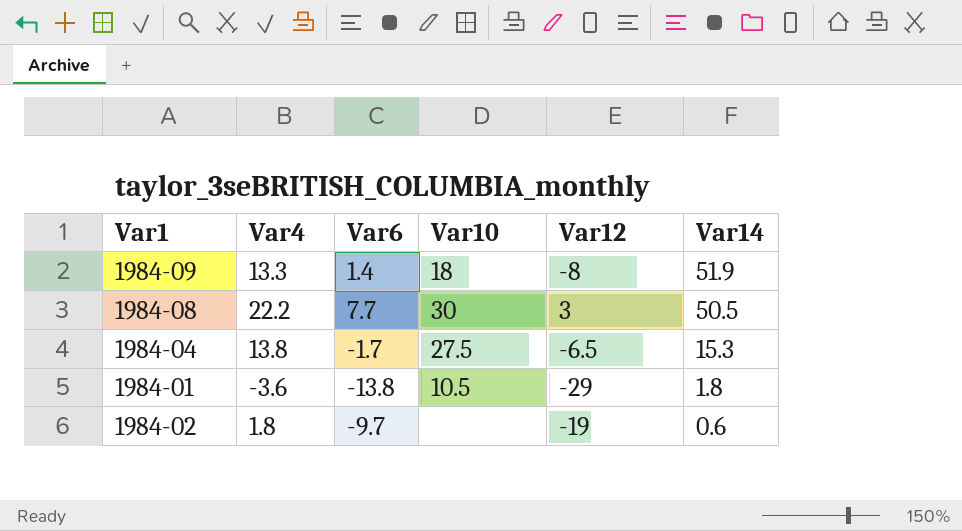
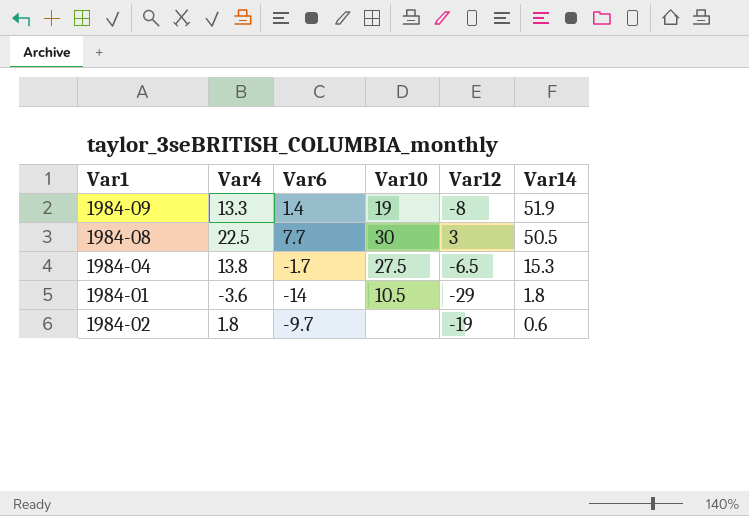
1984-09 | Var10: 18 -> 19
1984-08 | Var4: 22.2 -> 22.5
1984-01 | Var6: -13.8 -> -14

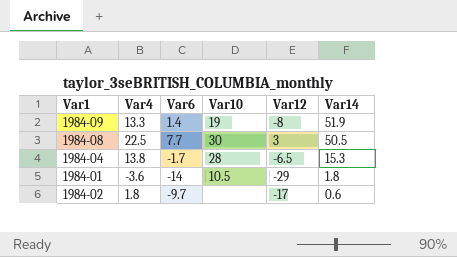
1984-04 | Var10: 27.5 -> 28
1984-02 | Var12: -19 -> -17

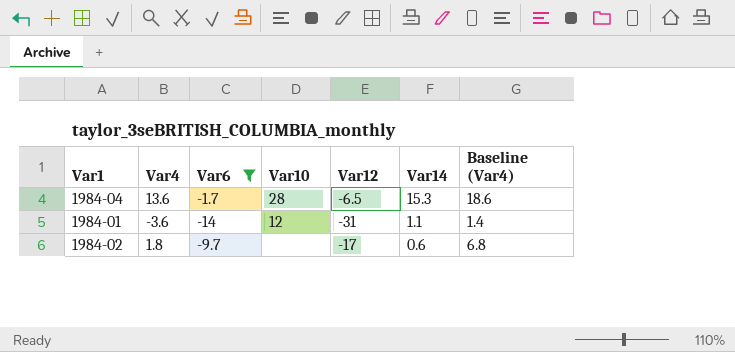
filter: none -> Var6 <= -1.7
column Baseline (Var4) | formula: none -> [Var4] + 5
1984-04 | Var4: 13.8 -> 13.6
1984-01 | Var10: 10.5 -> 12
1984-01 | Var12: -29 -> -31
1984-01 | Var14: 1.8 -> 1.1

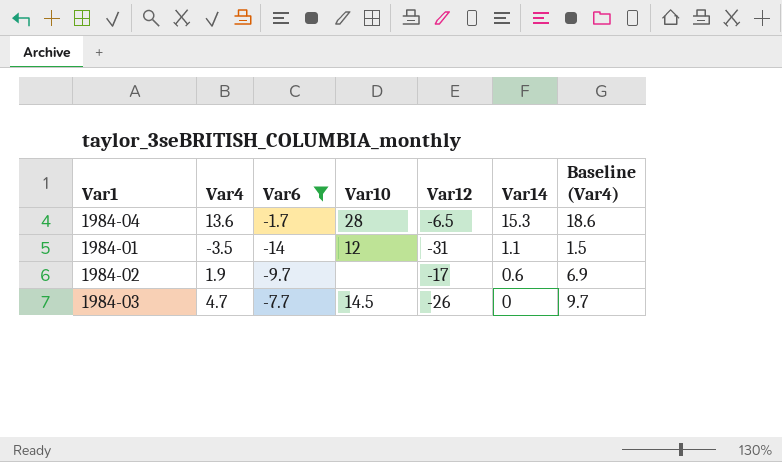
1984-01 | Var4: -3.6 -> -3.5
1984-01 | Baseline (Var4): 1.4 -> 1.5
1984-02 | Var4: 1.8 -> 1.9
1984-02 | Baseline (Var4): 6.8 -> 6.9
row 1984-03: none -> 4.7 | -7.7 | 14.5 | -26 | 0 | 9.7

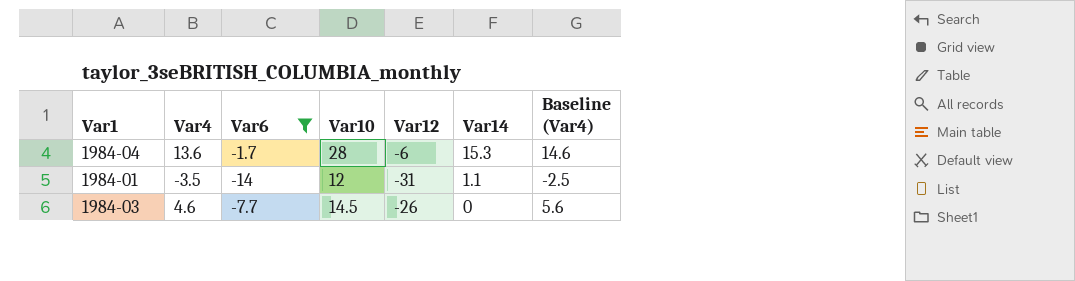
column Baseline (Var4) | formula: [Var4] + 5 -> [Var4] + 1
row 1984-02: 1.9 | -9.7 | none | -17 | 0.6 | 6.9 -> none
1984-04 | Var12: -6.5 -> -6
1984-03 | Var4: 4.7 -> 4.6

